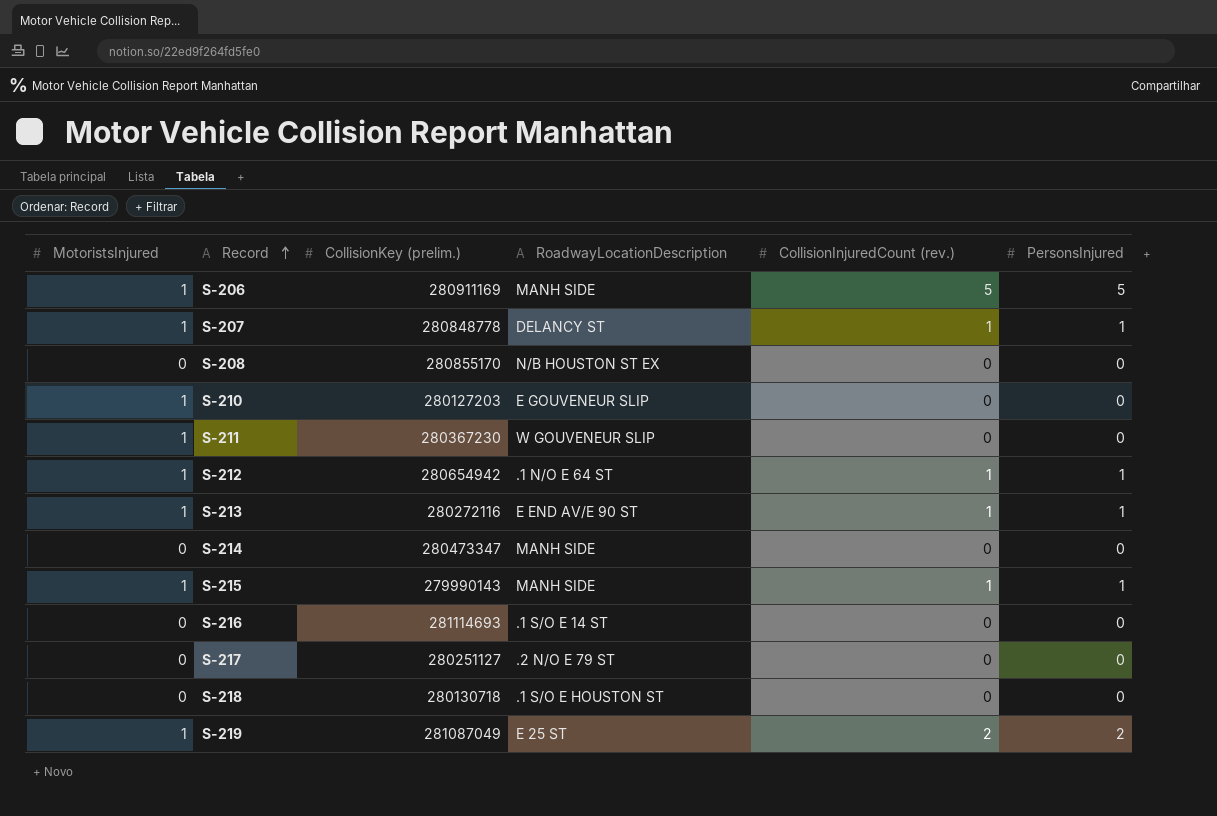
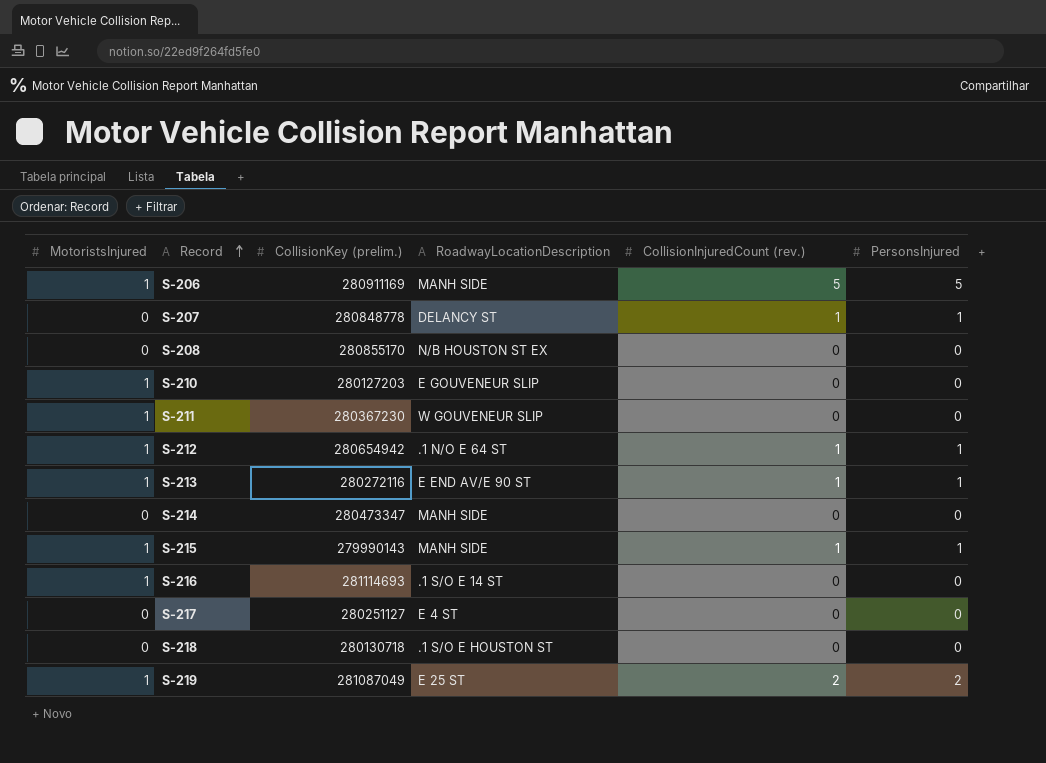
S-207 | MotoristsInjured: 1 -> 0
S-216 | MotoristsInjured: 0 -> 1
S-217 | RoadwayLocationDescription: .2 N/O E 79 ST -> E 4 ST

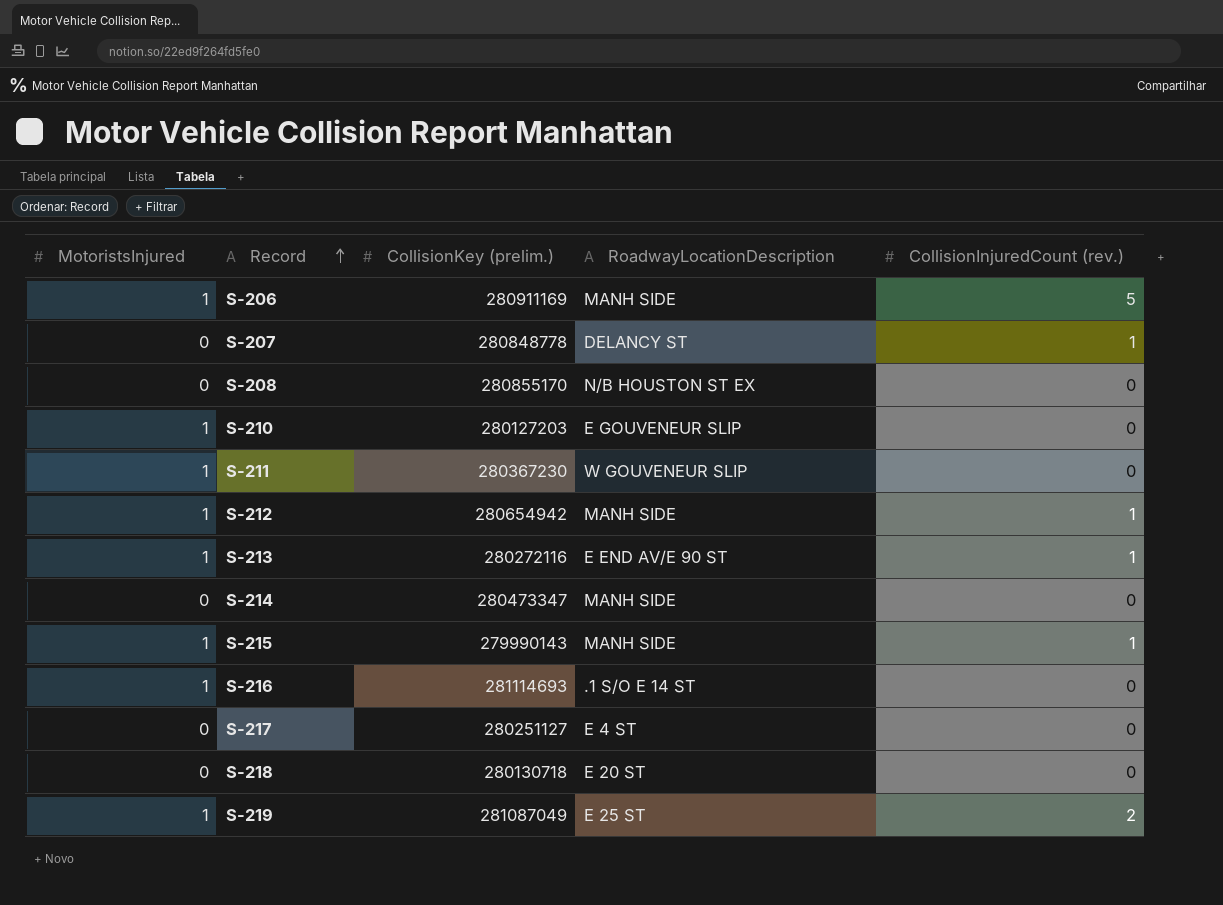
column PersonsInjured | position: 6 -> none
S-212 | RoadwayLocationDescription: .1 N/O E 64 ST -> MANH SIDE
S-218 | RoadwayLocationDescription: .1 S/O E HOUSTON ST -> E 20 ST

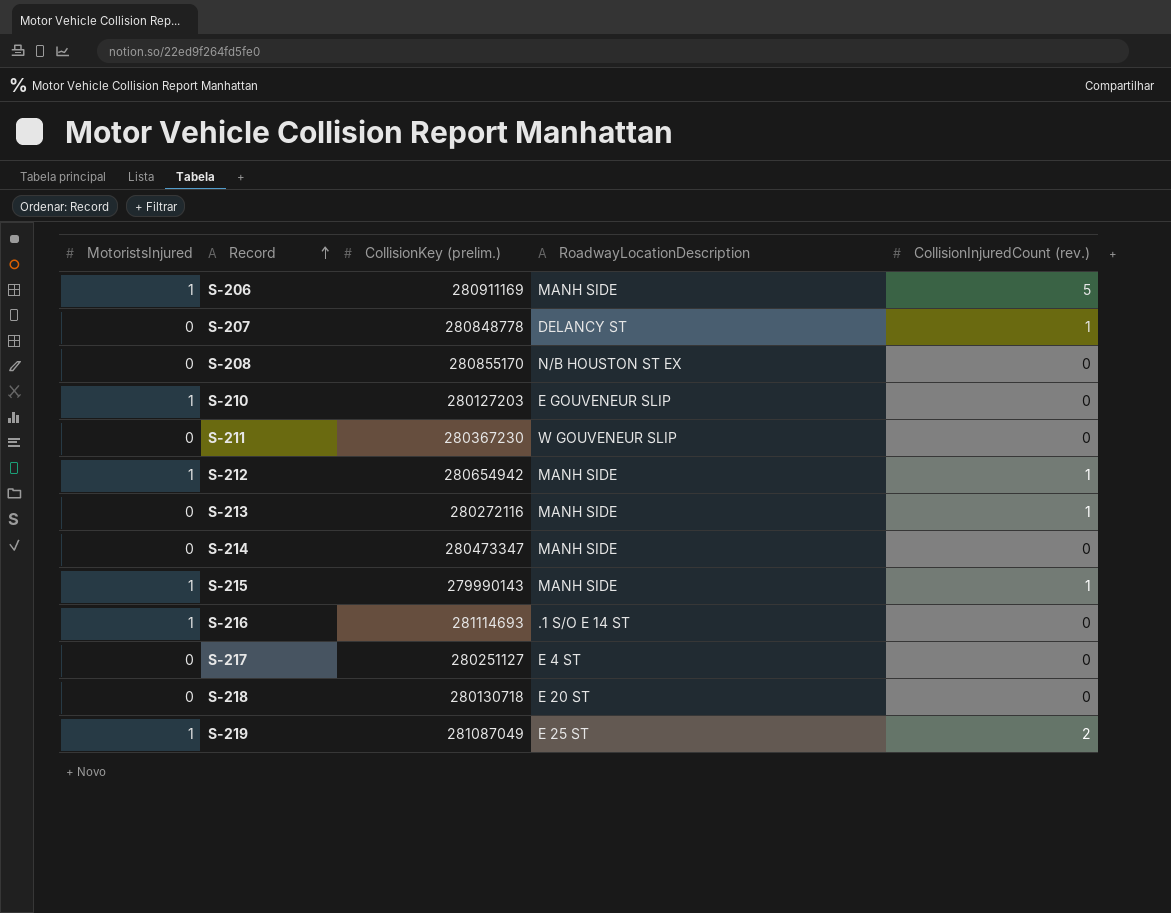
S-211 | MotoristsInjured: 1 -> 0
S-213 | MotoristsInjured: 1 -> 0
S-213 | RoadwayLocationDescription: E END AV/E 90 ST -> MANH SIDE

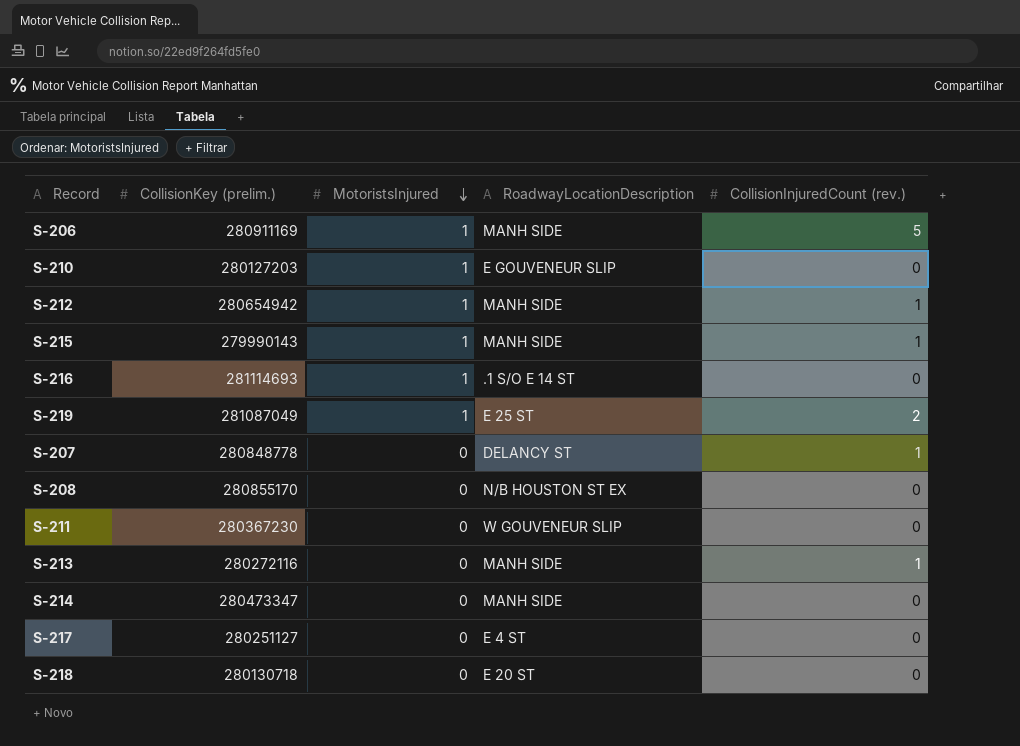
row order: Record ascending -> MotoristsInjured descending
column MotoristsInjured | position: 1 -> 3

